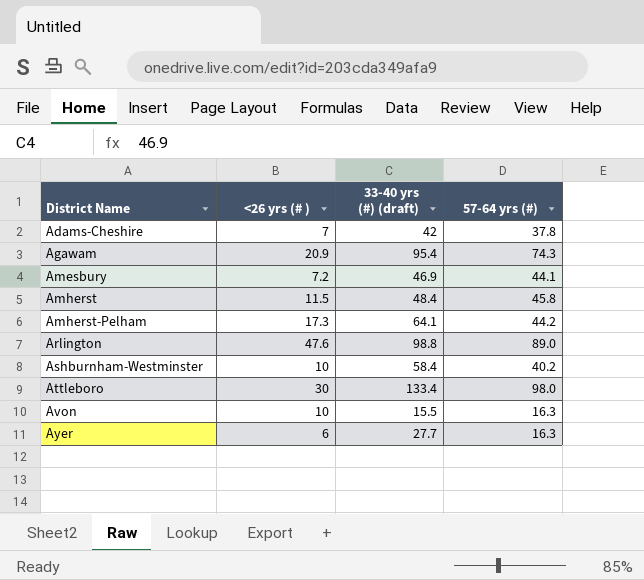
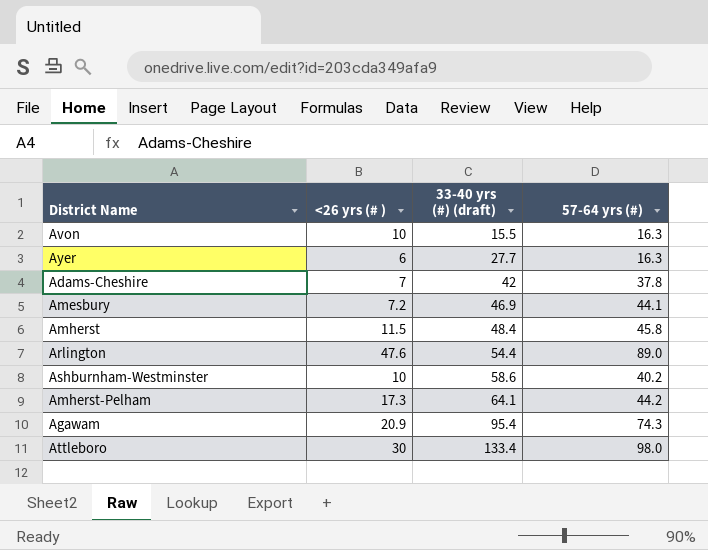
row order: District Name ascending -> 33-40 yrs (#) (draft) ascending
Arlington | 33-40 yrs (#) (draft): 98.8 -> 54.4
Ashburnham-Westminster | 33-40 yrs (#) (draft): 58.4 -> 58.6

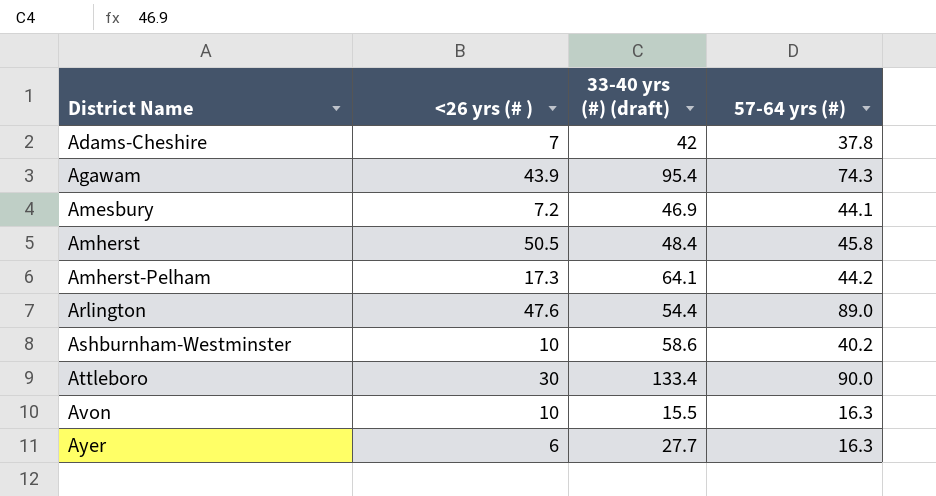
row order: 33-40 yrs (#) (draft) ascending -> District Name ascending
Agawam | <26 yrs (# ): 20.9 -> 43.9
Amherst | <26 yrs (# ): 11.5 -> 50.5
Attleboro | 57-64 yrs (#): 98.0 -> 90.0

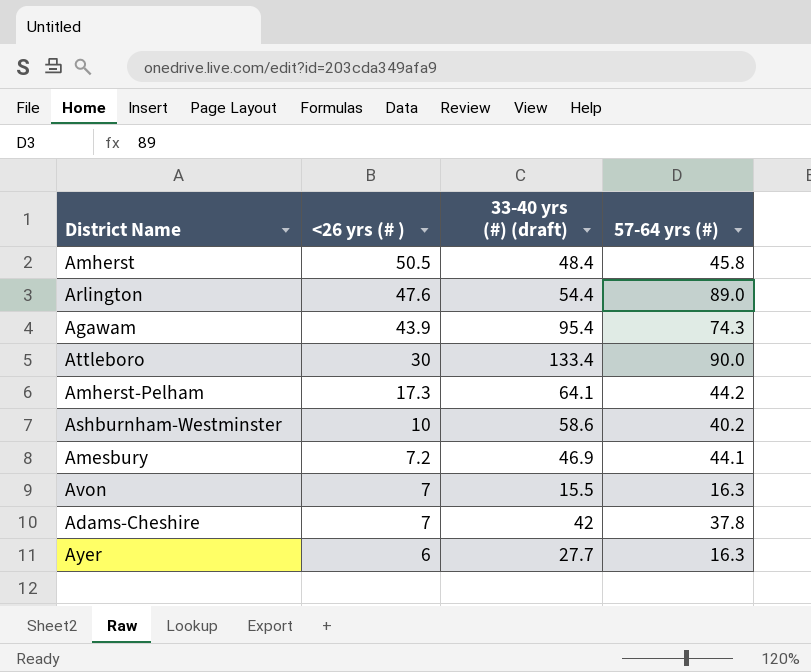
row order: District Name ascending -> <26 yrs (# ) descending
Avon | <26 yrs (# ): 10 -> 7

